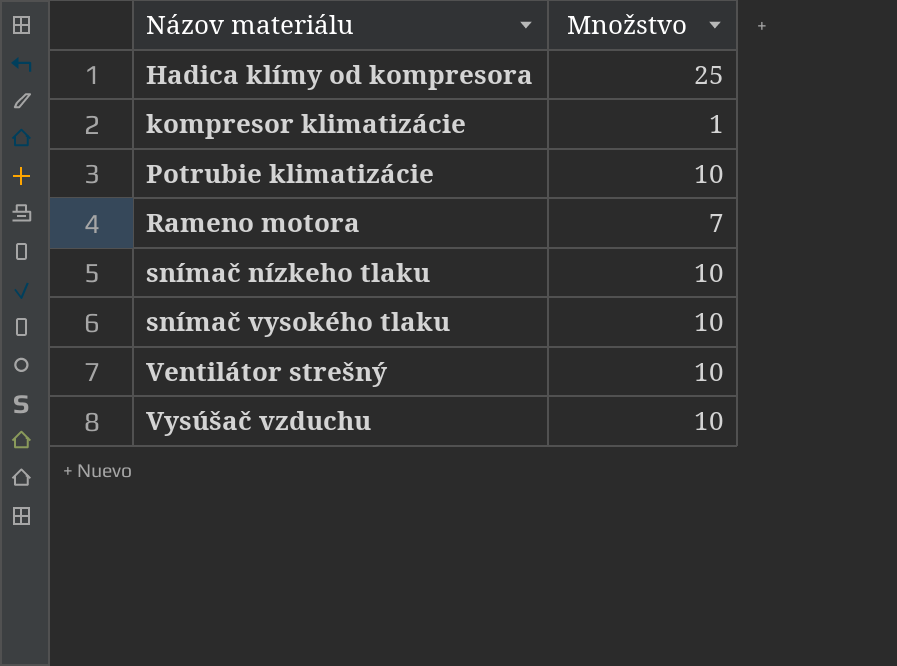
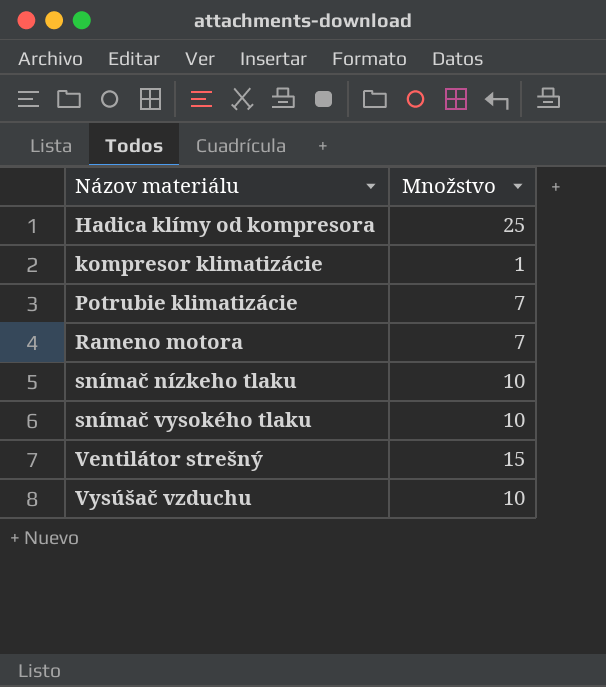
Potrubie klimatizácie | Množstvo: 10 -> 7
Ventilátor strešný | Množstvo: 10 -> 15

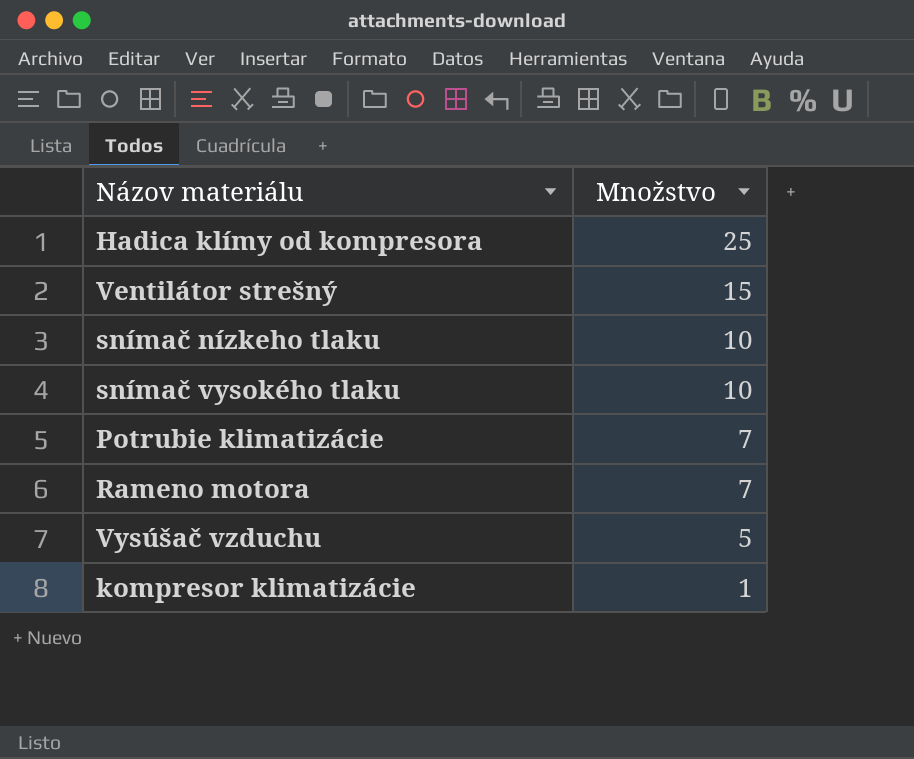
row order: Názov materiálu ascending -> Množstvo descending
Vysúšač vzduchu | Množstvo: 10 -> 5

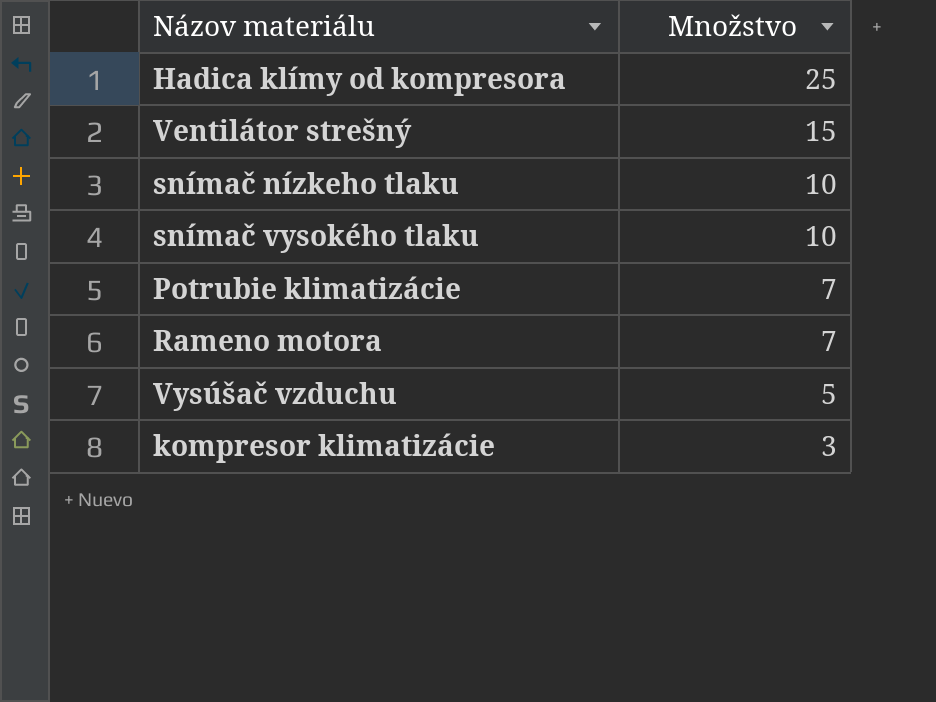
kompresor klimatizácie | Množstvo: 1 -> 3

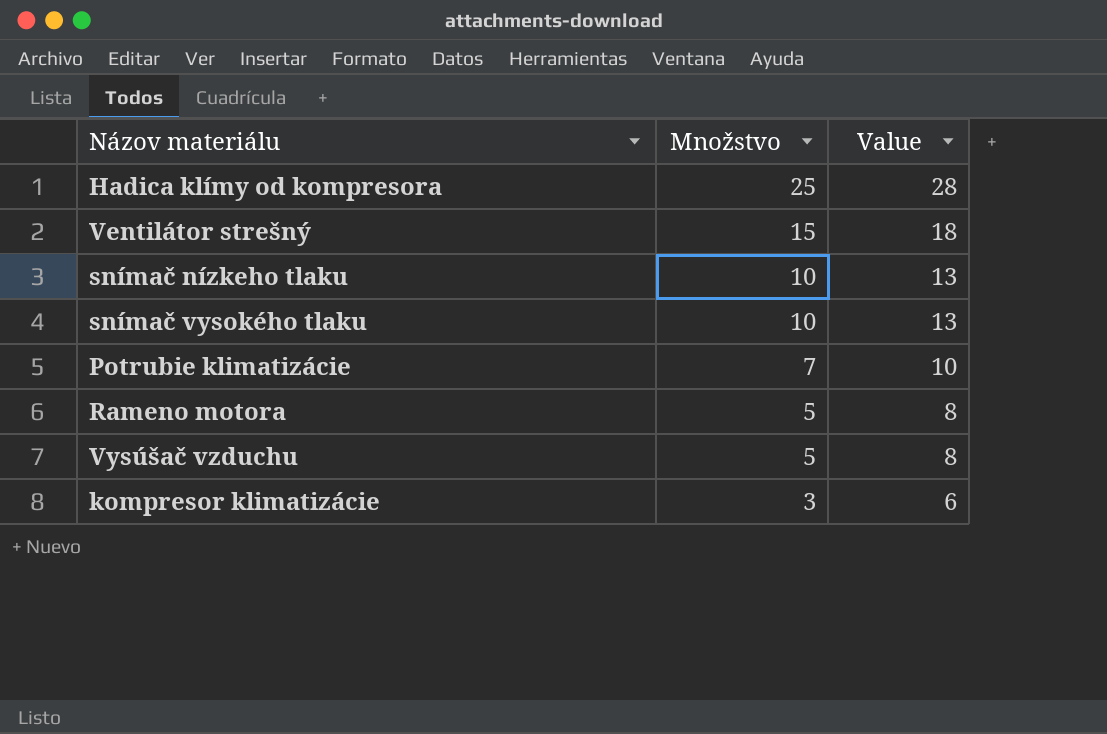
column Value | formula: none -> [Množstvo] + 3
Rameno motora | Množstvo: 7 -> 5

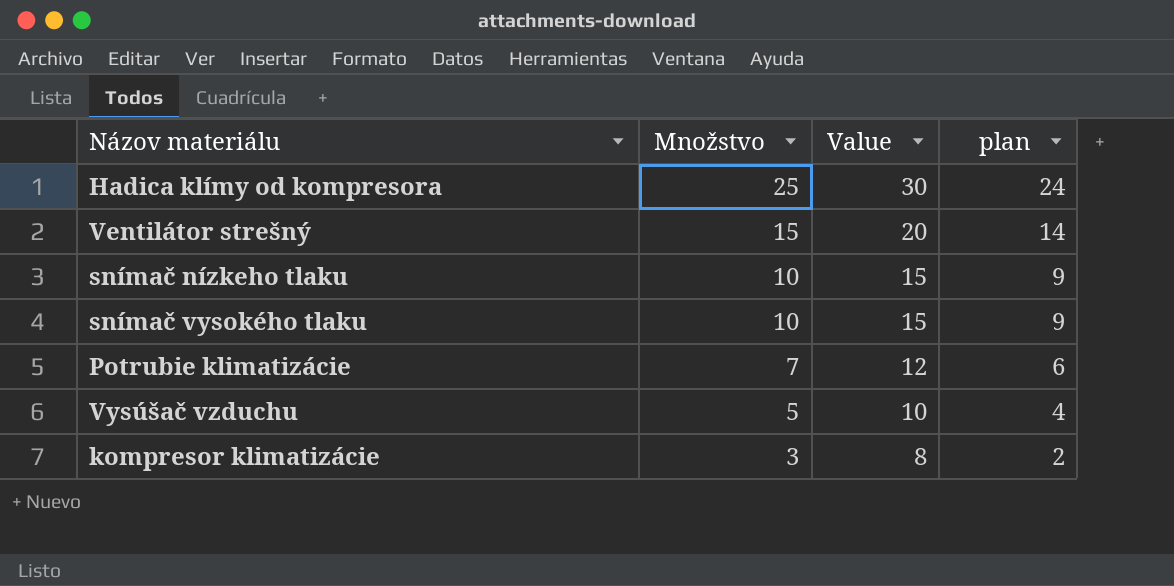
column Value | formula: [Množstvo] + 3 -> [Množstvo] + 5
column plan | formula: none -> [Množstvo] - 1
row Rameno motora: 5 | 8 -> none

